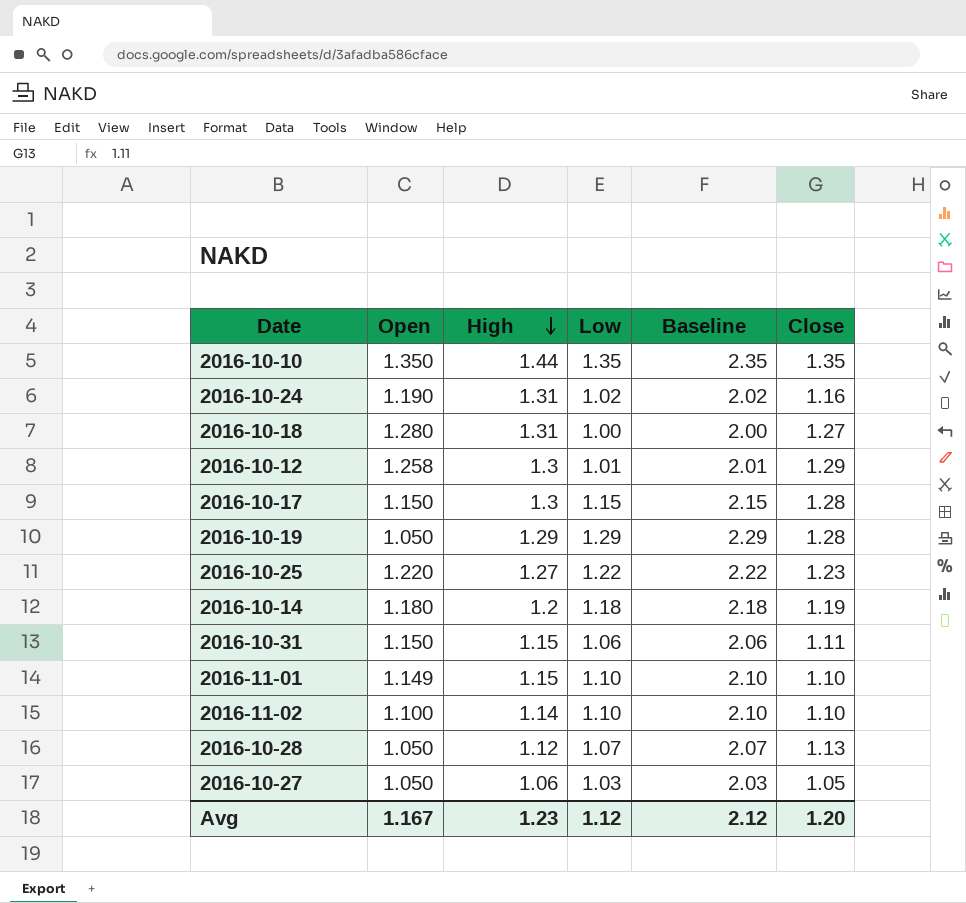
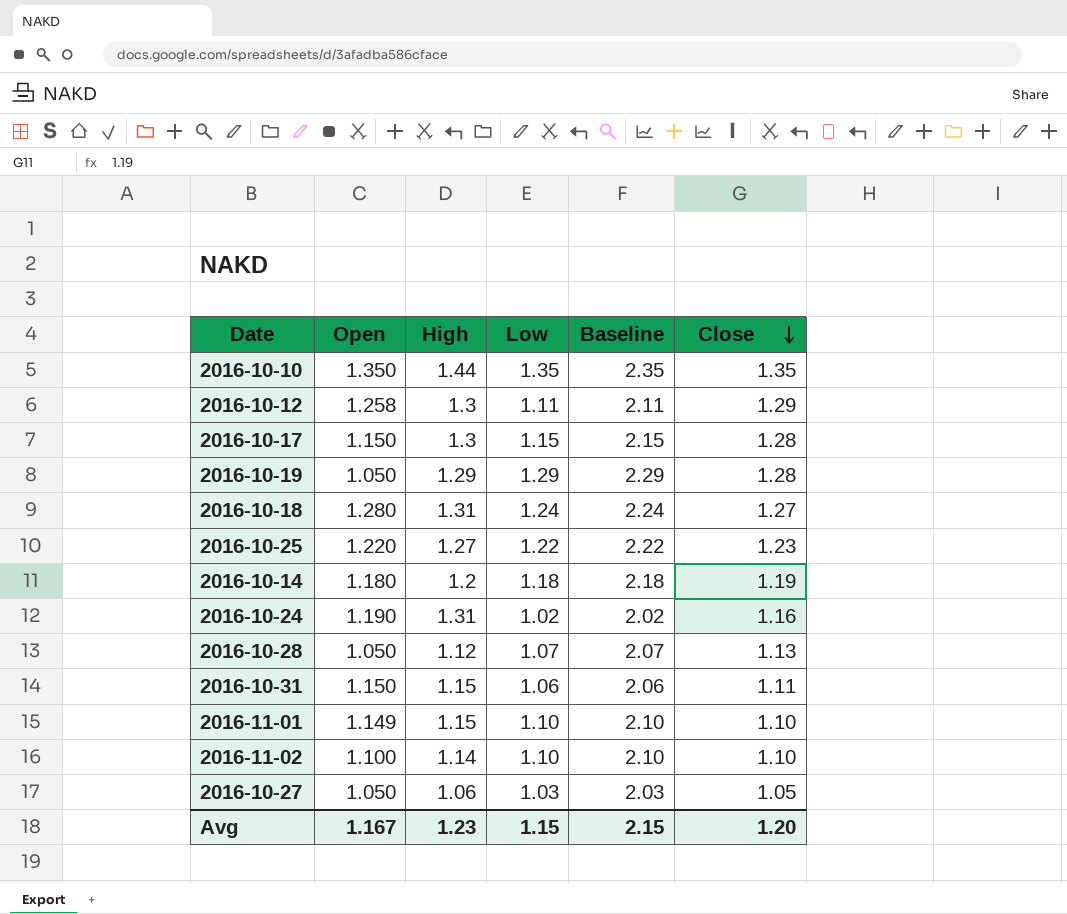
row order: High descending -> Close descending
2016-10-12 | Low: 1.01 -> 1.11
2016-10-12 | Baseline: 2.01 -> 2.11
2016-10-18 | Low: 1.00 -> 1.24
2016-10-18 | Baseline: 2.00 -> 2.24
Avg | Low: 1.12 -> 1.15
Avg | Baseline: 2.12 -> 2.15

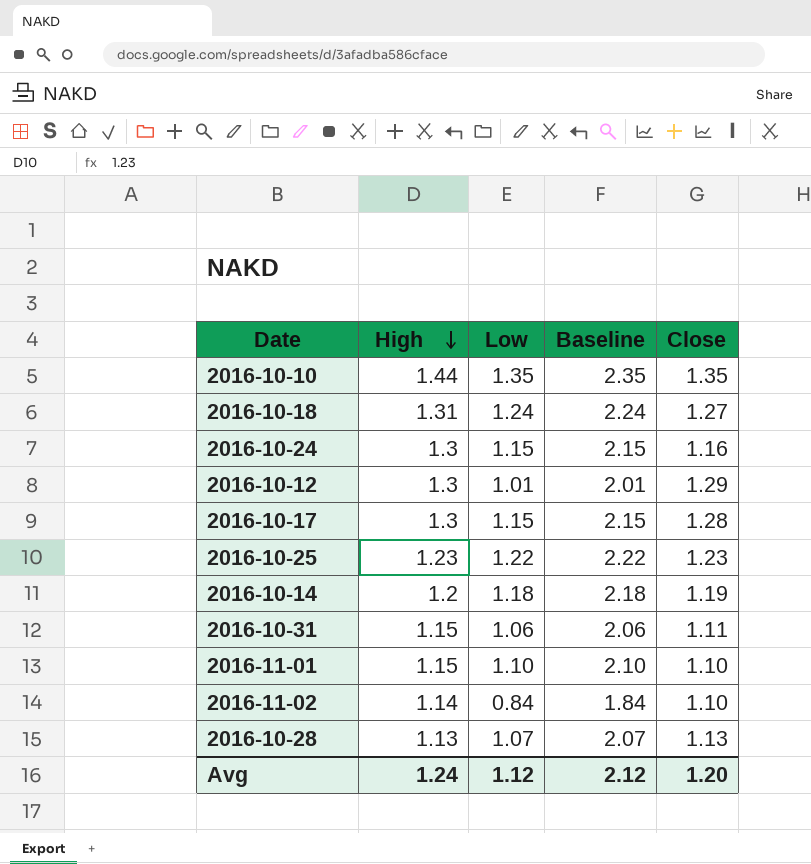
row order: Close descending -> High descending
column Open | position: 2 -> none
row 2016-10-19: 1.050 | 1.29 | 1.29 | 2.29 | 1.28 -> none
row 2016-10-27: 1.050 | 1.06 | 1.03 | 2.03 | 1.05 -> none
2016-10-24 | High: 1.31 -> 1.3
2016-10-24 | Low: 1.02 -> 1.15
2016-10-24 | Baseline: 2.02 -> 2.15
2016-10-12 | Low: 1.11 -> 1.01
2016-10-12 | Baseline: 2.11 -> 2.01
2016-10-25 | High: 1.27 -> 1.23
2016-11-02 | Low: 1.10 -> 0.84
2016-11-02 | Baseline: 2.10 -> 1.84
2016-10-28 | High: 1.12 -> 1.13
Avg | High: 1.23 -> 1.24
Avg | Low: 1.15 -> 1.12
Avg | Baseline: 2.15 -> 2.12

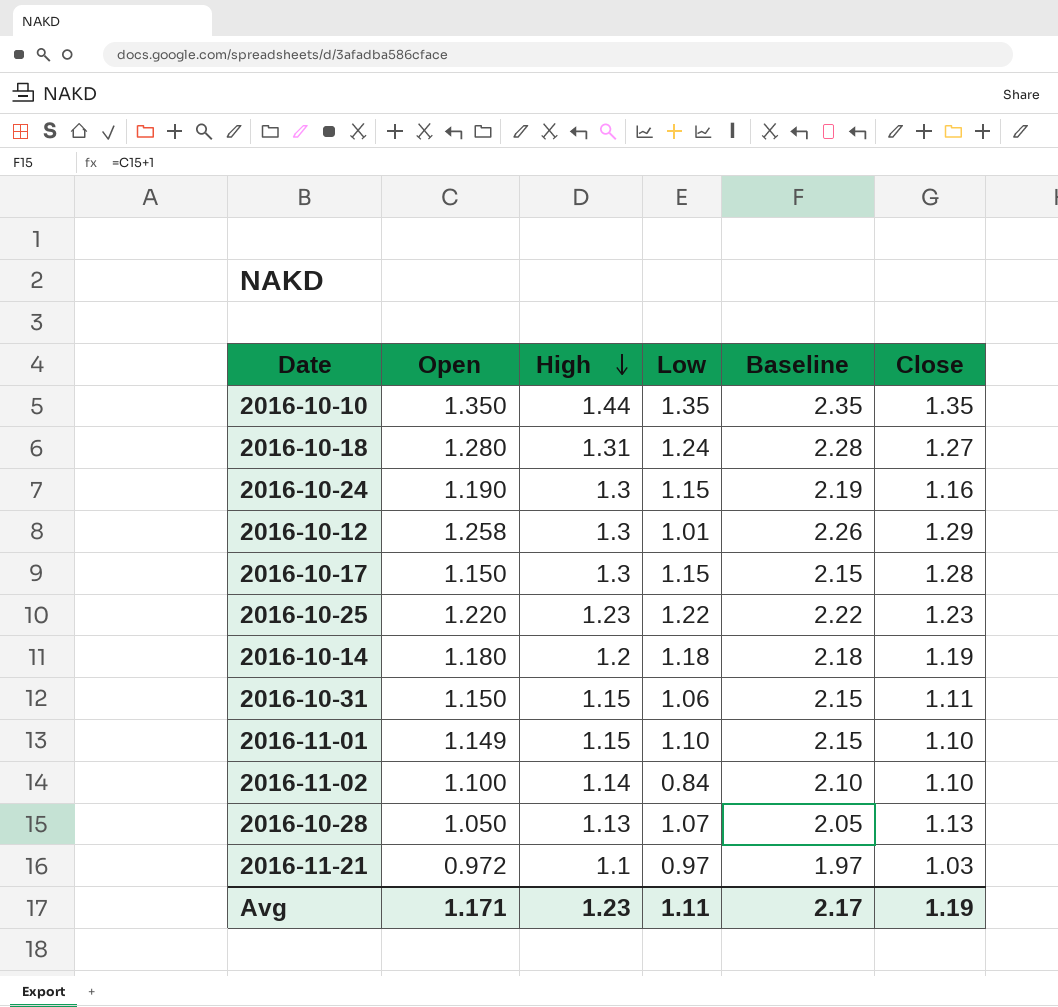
column Open | position: none -> 2
column Baseline | formula: [Low] + 1 -> [Open] + 1
row 2016-11-21: none -> 0.972 | 1.1 | 0.97 | 1.97 | 1.03
Avg | High: 1.24 -> 1.23
Avg | Low: 1.12 -> 1.11
Avg | Baseline: 2.12 -> 2.17
Avg | Close: 1.20 -> 1.19

